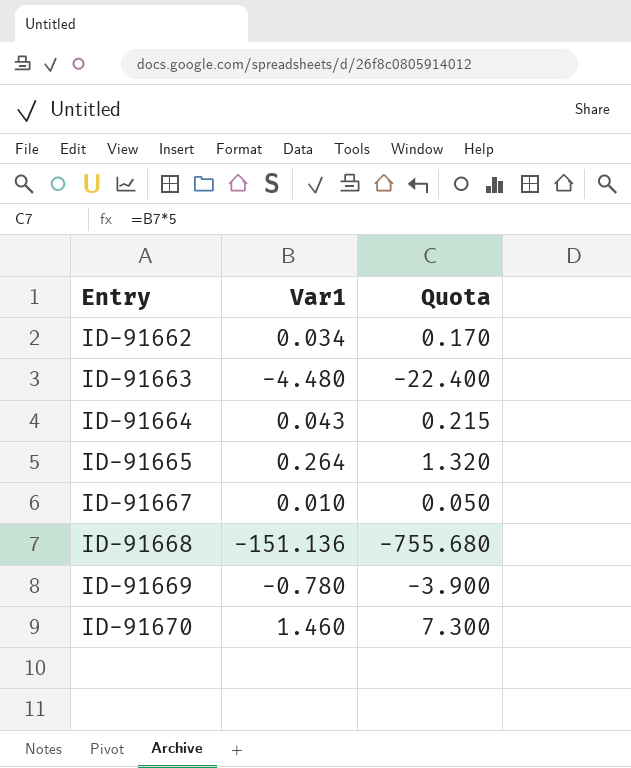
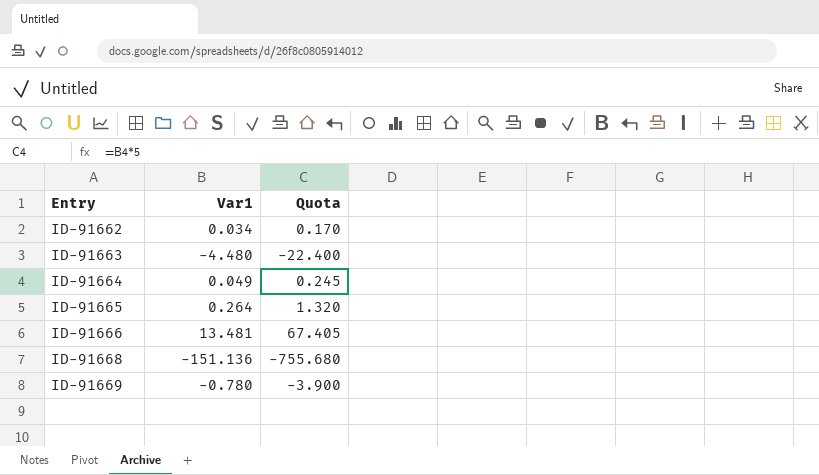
row ID-91667: 0.010 | 0.050 -> none
row ID-91670: 1.460 | 7.300 -> none
ID-91664 | Var1: 0.043 -> 0.049
ID-91664 | Quota: 0.215 -> 0.245
row ID-91666: none -> 13.481 | 67.405

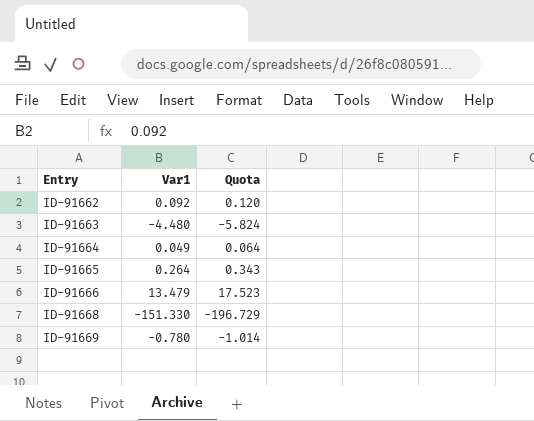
column Quota | formula: [Var1] * 5 -> [Var1] * 1.3
ID-91662 | Var1: 0.034 -> 0.092
ID-91666 | Var1: 13.481 -> 13.479
ID-91668 | Var1: -151.136 -> -151.330

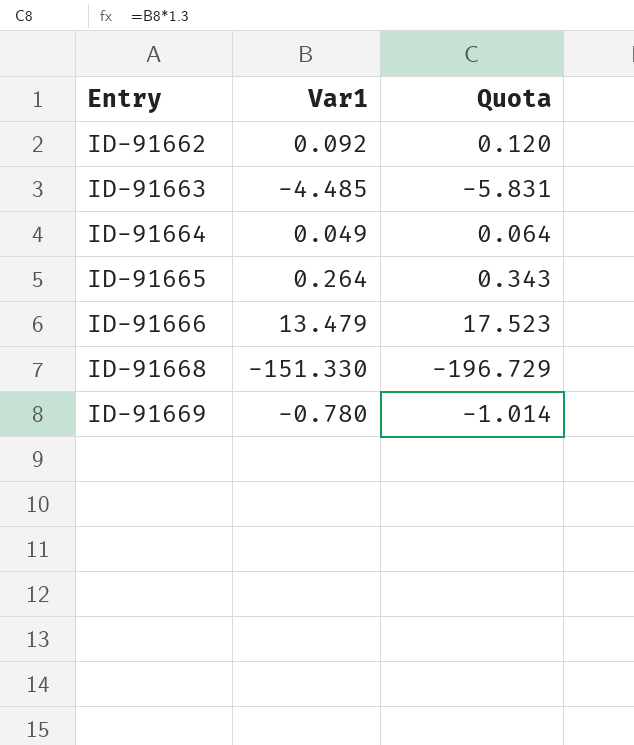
ID-91663 | Var1: -4.480 -> -4.485
ID-91663 | Quota: -5.824 -> -5.831

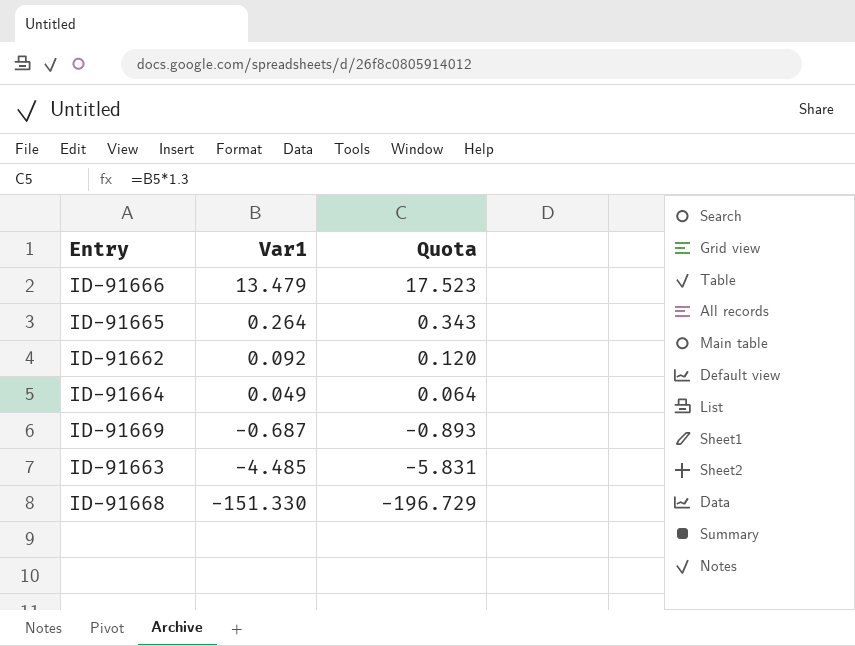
row order: Entry ascending -> Var1 descending
ID-91669 | Var1: -0.780 -> -0.687
ID-91669 | Quota: -1.014 -> -0.893

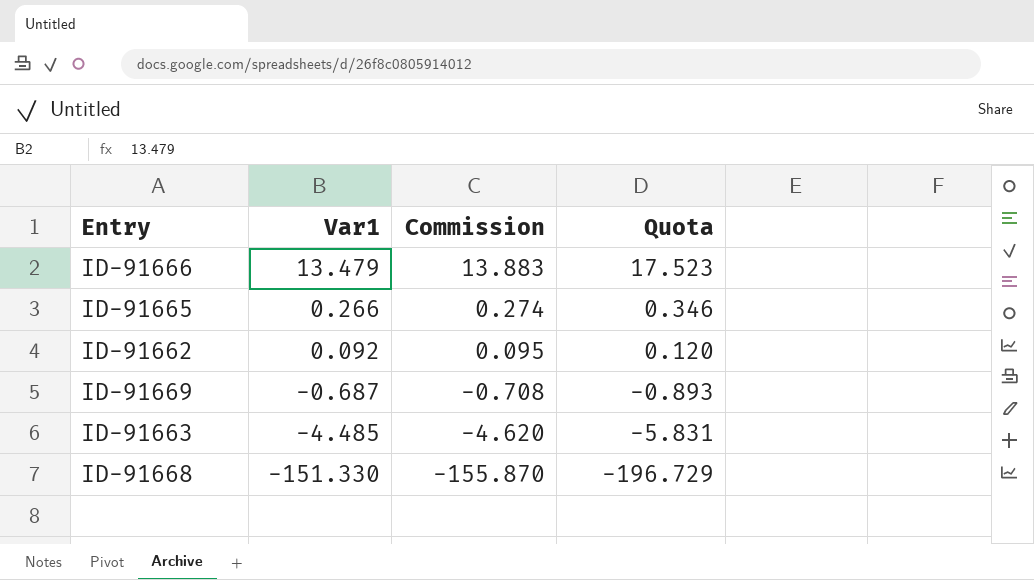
column Commission | formula: none -> [Var1] * 1.03
row ID-91664: 0.049 | 0.064 -> none
ID-91665 | Var1: 0.264 -> 0.266
ID-91665 | Quota: 0.343 -> 0.346

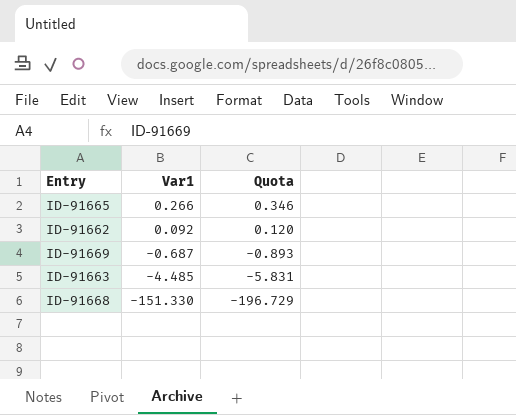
column Commission | formula: [Var1] * 1.03 -> none
row ID-91666: 13.479 | 13.883 | 17.523 -> none

